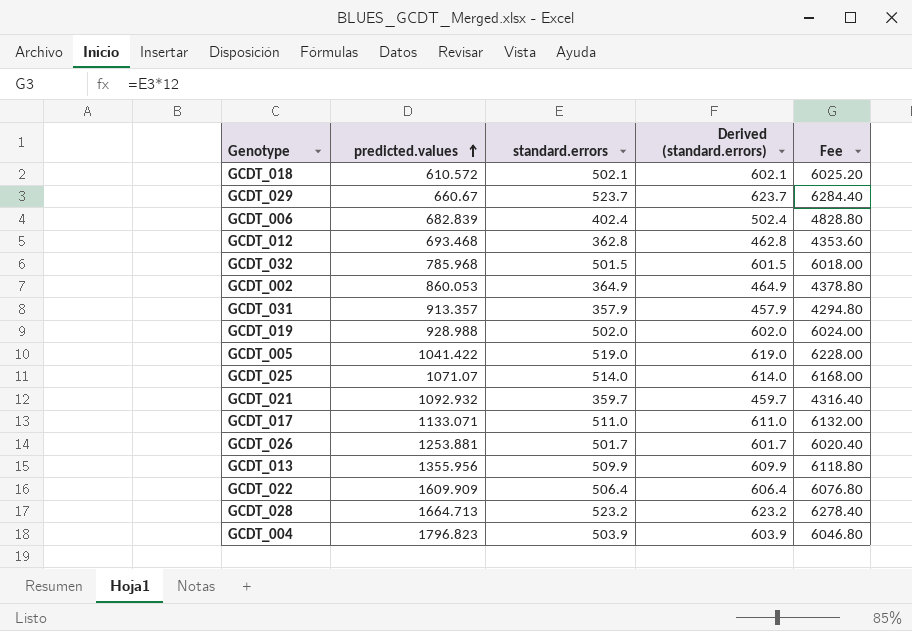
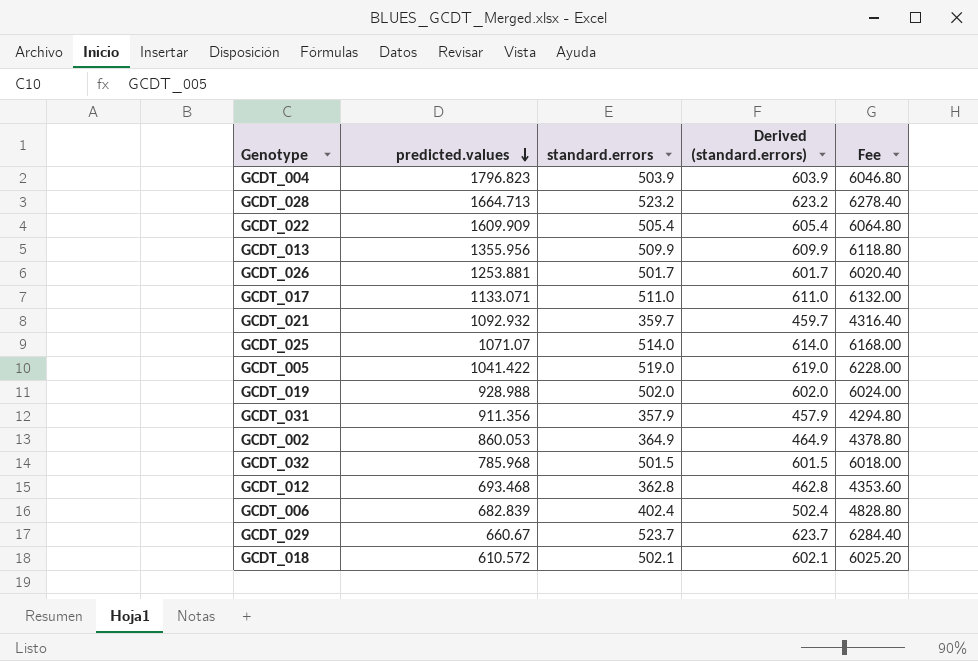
row order: predicted.values ascending -> predicted.values descending
GCDT_022 | standard.errors: 506.4 -> 505.4
GCDT_022 | Derived (standard.errors): 606.4 -> 605.4
GCDT_022 | Fee: 6076.80 -> 6064.80
GCDT_031 | predicted.values: 913.357 -> 911.356

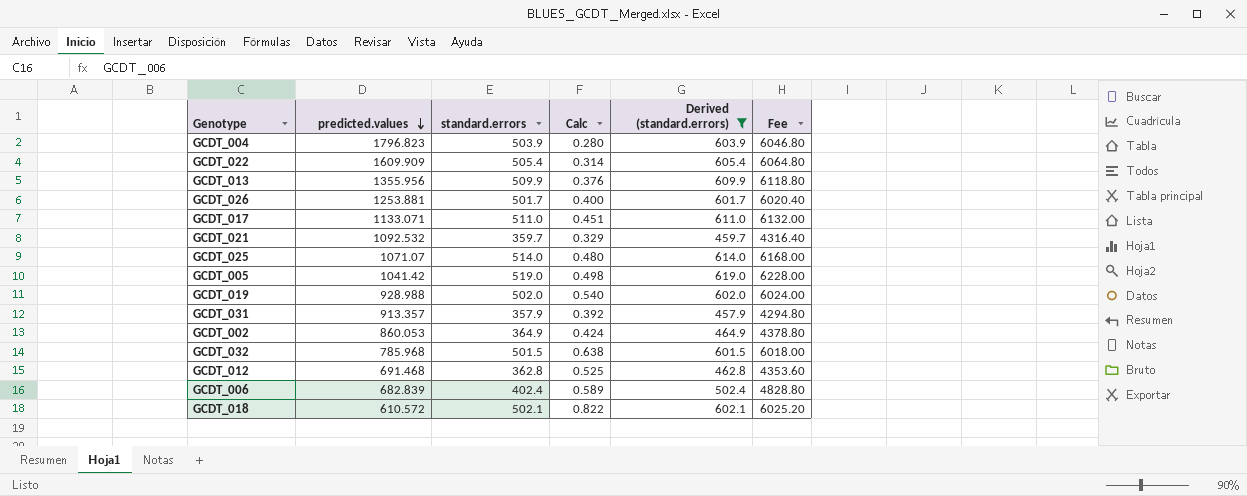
filter: none -> Derived (standard.errors) <= 619.0
column Calc | formula: none -> [standard.errors] / [predicted.values]
GCDT_021 | predicted.values: 1092.932 -> 1092.532
GCDT_005 | predicted.values: 1041.422 -> 1041.42
GCDT_031 | predicted.values: 911.356 -> 913.357
GCDT_012 | predicted.values: 693.468 -> 691.468

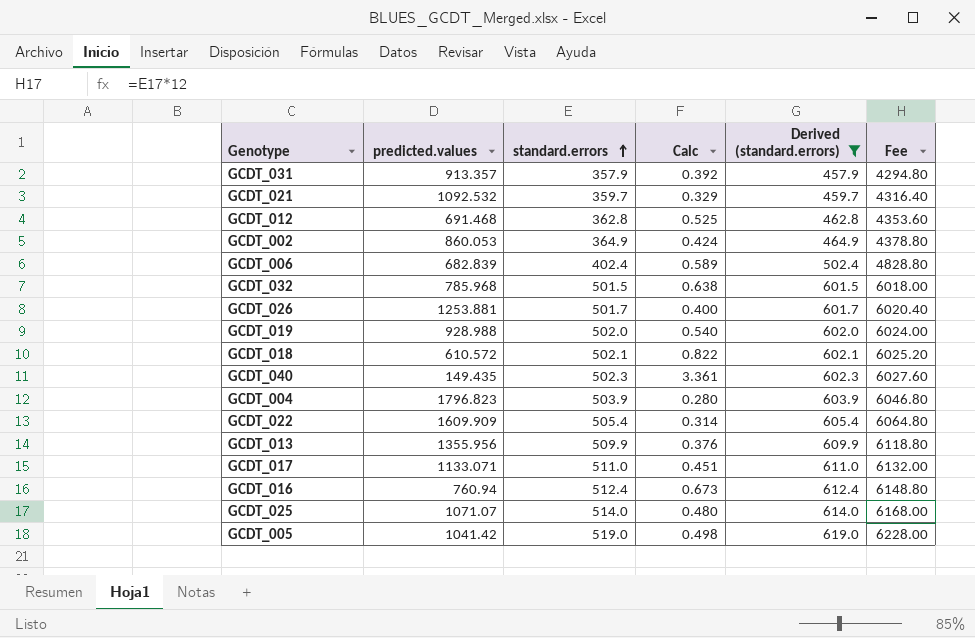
row order: predicted.values descending -> standard.errors ascending
row GCDT_040: none -> 149.435 | 502.3 | 3.361 | 602.3 | 6027.60
row GCDT_016: none -> 760.94 | 512.4 | 0.673 | 612.4 | 6148.80

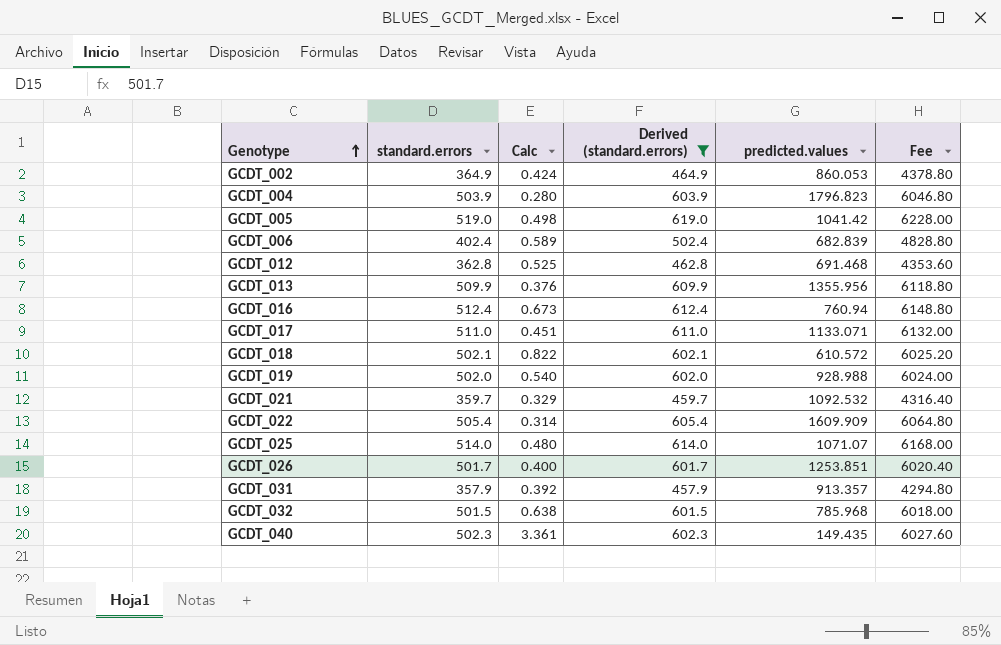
row order: standard.errors ascending -> Genotype ascending
column predicted.values | position: 2 -> 5
GCDT_026 | predicted.values: 1253.881 -> 1253.851

